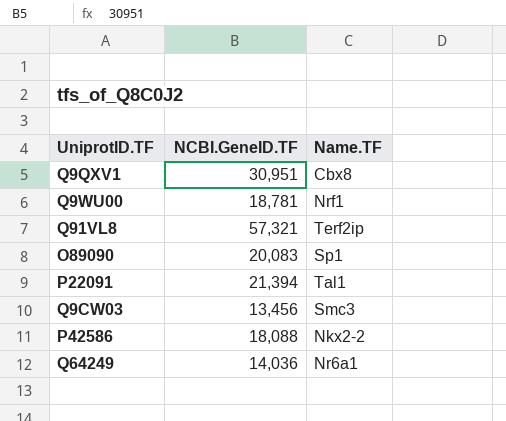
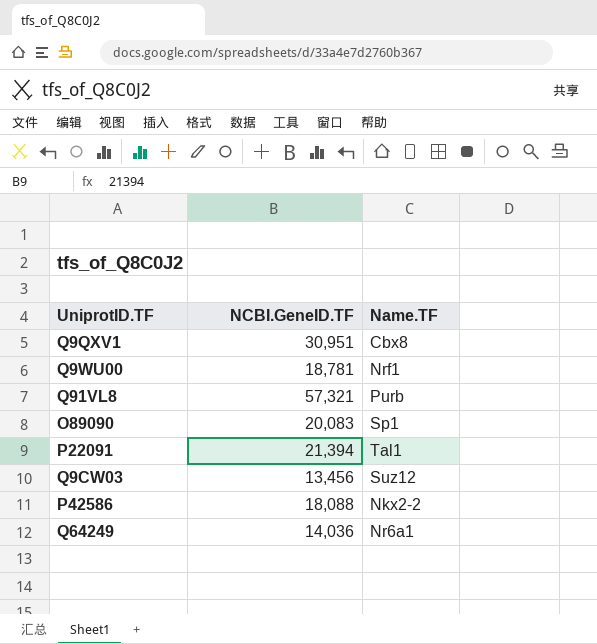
Q91VL8 | Name.TF: Terf2ip -> Purb
Q9CW03 | Name.TF: Smc3 -> Suz12

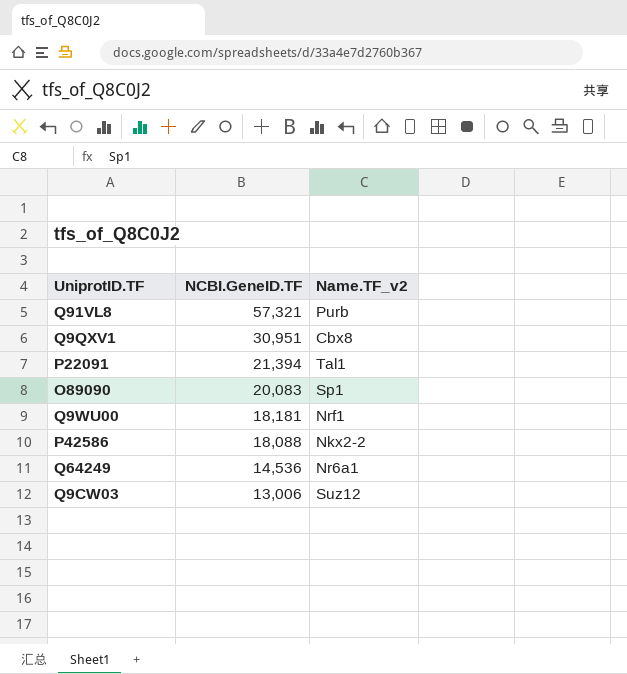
row order: none -> NCBI.GeneID.TF descending
column name: Name.TF -> Name.TF_v2
Q9WU00 | NCBI.GeneID.TF: 18,781 -> 18,181
Q64249 | NCBI.GeneID.TF: 14,036 -> 14,536
Q9CW03 | NCBI.GeneID.TF: 13,456 -> 13,006

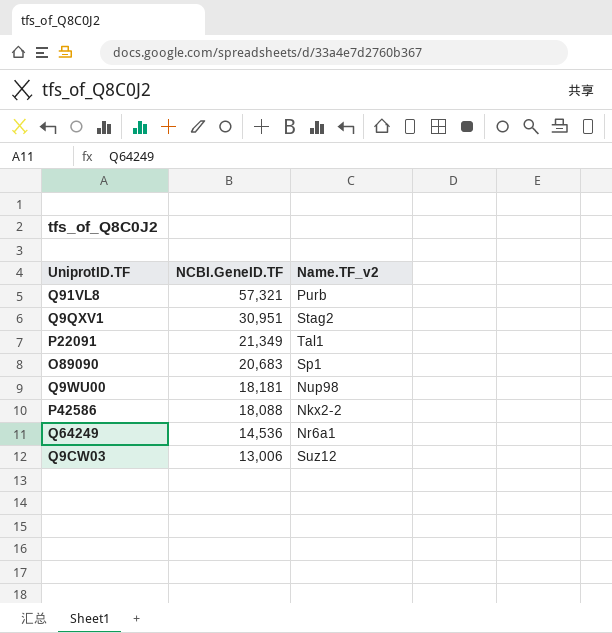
Q9QXV1 | Name.TF_v2: Cbx8 -> Stag2
P22091 | NCBI.GeneID.TF: 21,394 -> 21,349
O89090 | NCBI.GeneID.TF: 20,083 -> 20,683
Q9WU00 | Name.TF_v2: Nrf1 -> Nup98

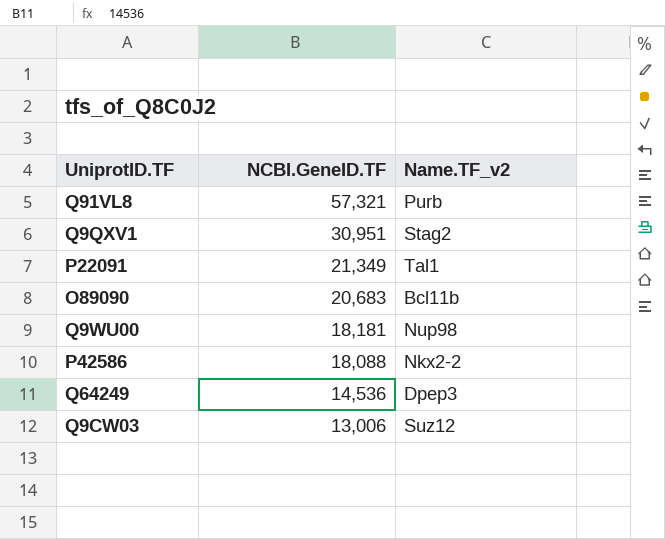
O89090 | Name.TF_v2: Sp1 -> Bcl11b
Q64249 | Name.TF_v2: Nr6a1 -> Dpep3

